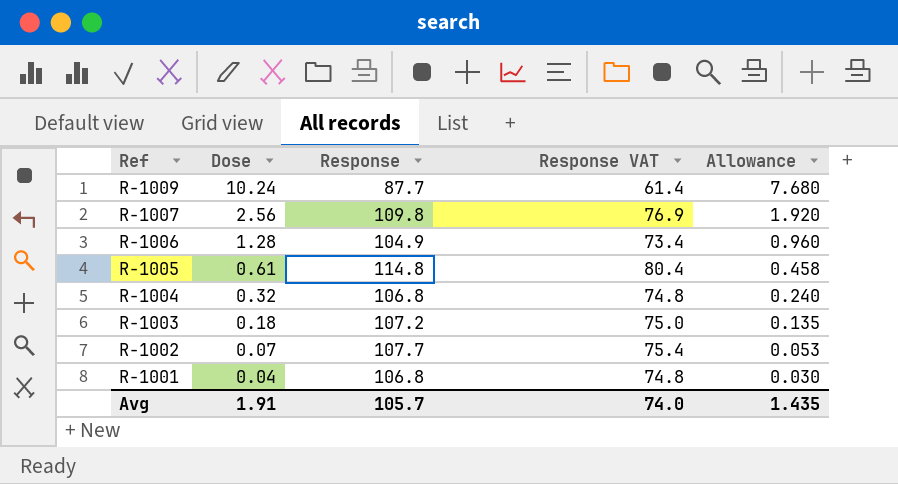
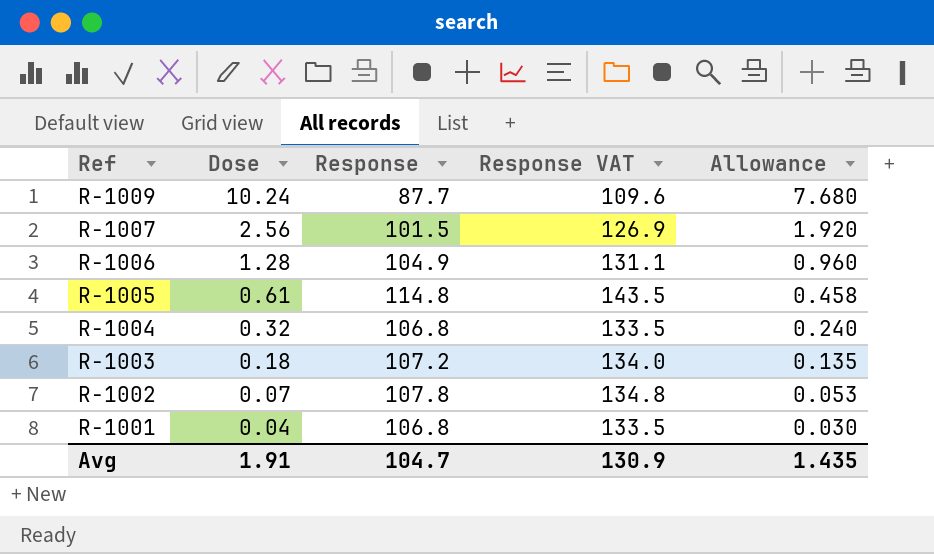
column Response VAT | formula: [Response] * 0.7 -> [Response] * 1.25
R-1007 | Response: 109.8 -> 101.5
R-1002 | Response: 107.7 -> 107.8
Avg | Response: 105.7 -> 104.7
Avg | Response VAT: 74.0 -> 130.9

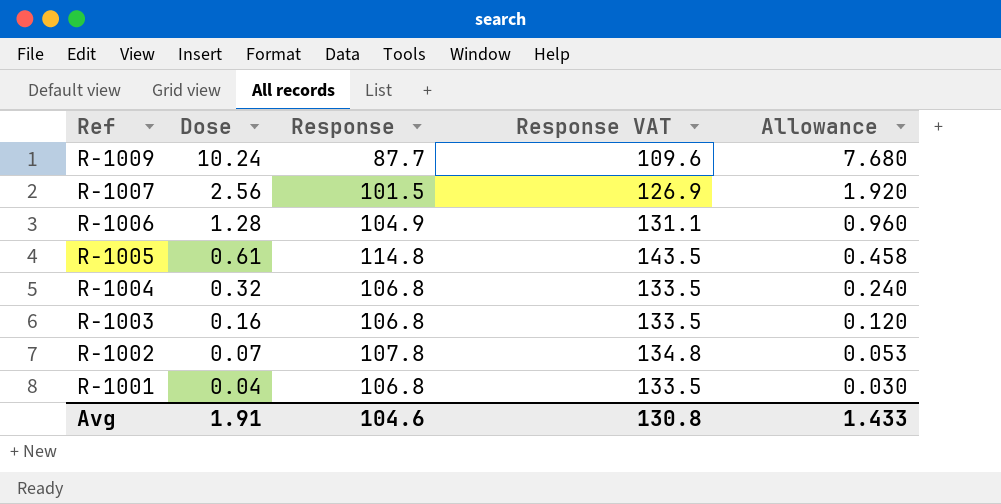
R-1003 | Dose: 0.18 -> 0.16
R-1003 | Response: 107.2 -> 106.8
R-1003 | Response VAT: 134.0 -> 133.5
R-1003 | Allowance: 0.135 -> 0.120
Avg | Response: 104.7 -> 104.6
Avg | Response VAT: 130.9 -> 130.8
Avg | Allowance: 1.435 -> 1.433

